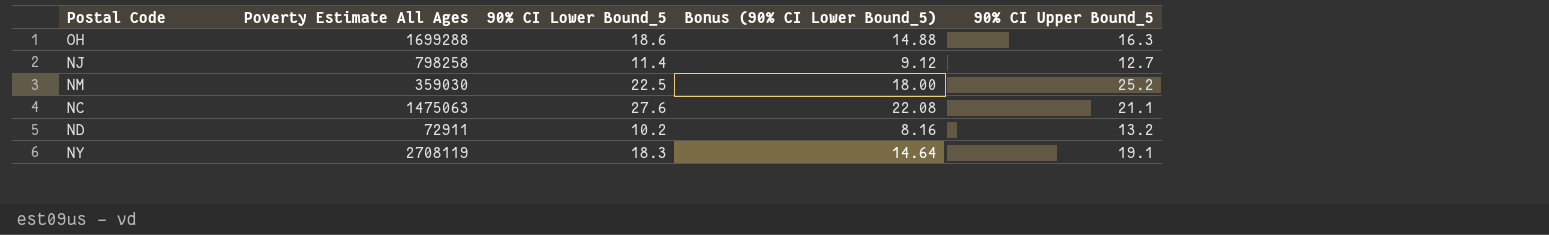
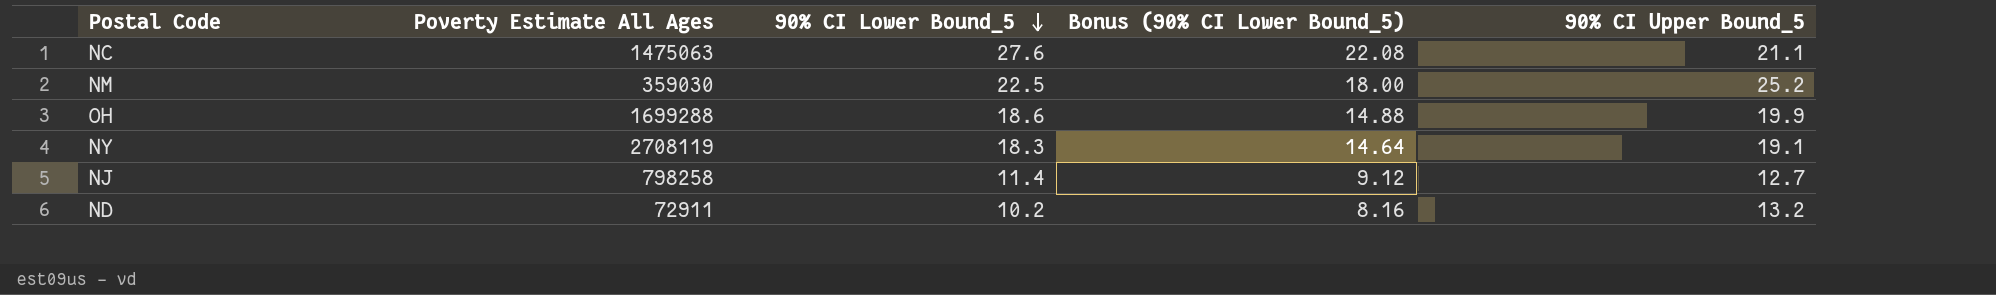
row order: none -> 90% CI Lower Bound_5 descending
OH | 90% CI Upper Bound_5: 16.3 -> 19.9

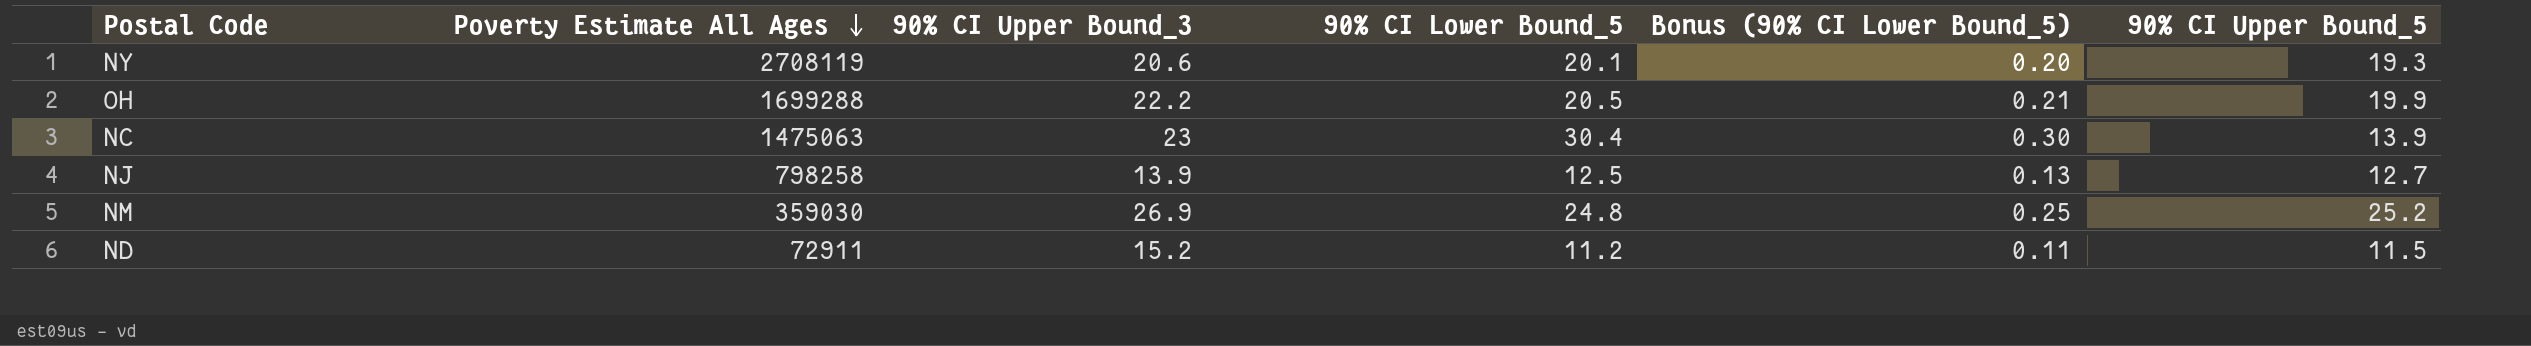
row order: 90% CI Lower Bound_5 descending -> Poverty Estimate All Ages descending
column 90% CI Upper Bound_3 | position: none -> 3
column Bonus (90% CI Lower Bound_5) | formula: [90% CI Lower Bound_5] * 0.8 -> [90% CI Lower Bound_5] * 0.01
NY | 90% CI Lower Bound_5: 18.3 -> 20.1
NY | 90% CI Upper Bound_5: 19.1 -> 19.3
OH | 90% CI Lower Bound_5: 18.6 -> 20.5
NC | 90% CI Lower Bound_5: 27.6 -> 30.4
NC | 90% CI Upper Bound_5: 21.1 -> 13.9
NJ | 90% CI Lower Bound_5: 11.4 -> 12.5
NM | 90% CI Lower Bound_5: 22.5 -> 24.8
ND | 90% CI Lower Bound_5: 10.2 -> 11.2
ND | 90% CI Upper Bound_5: 13.2 -> 11.5

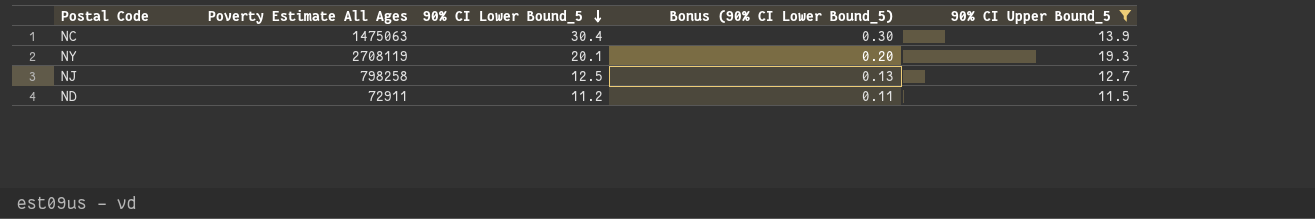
filter: none -> 90% CI Upper Bound_5 <= 19.3
row order: Poverty Estimate All Ages descending -> 90% CI Lower Bound_5 descending
column 90% CI Upper Bound_3 | position: 3 -> none

